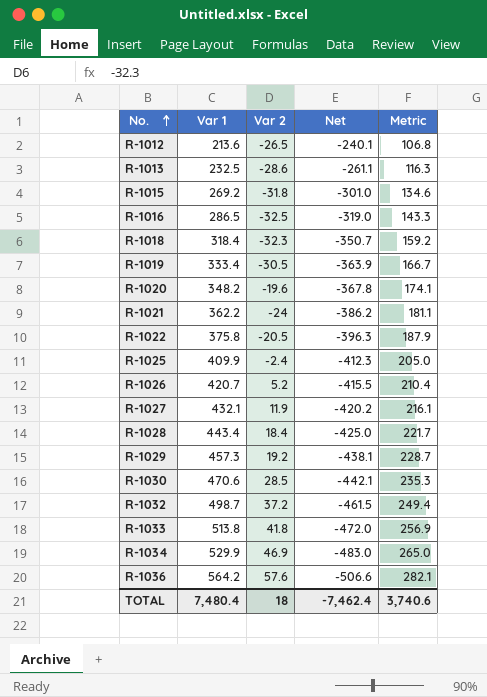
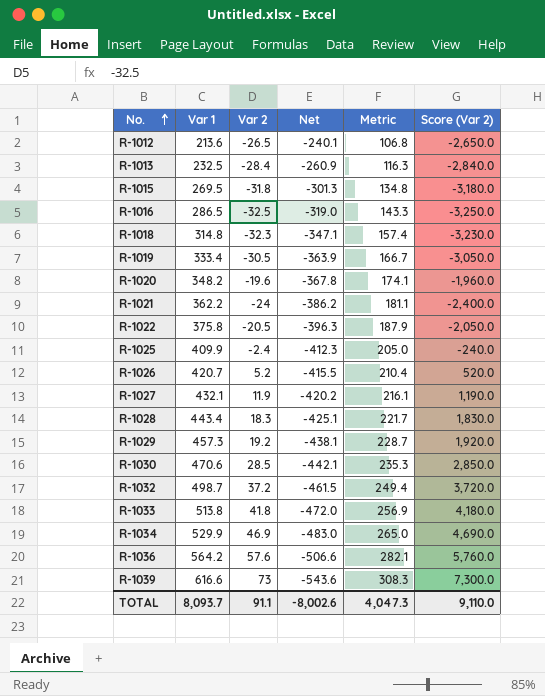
column Score (Var 2) | formula: none -> [Var 2] * 100
R-1013 | Var 2: -28.6 -> -28.4
R-1013 | Net: -261.1 -> -260.9
R-1015 | Var 1: 269.2 -> 269.5
R-1015 | Net: -301.0 -> -301.3
R-1015 | Metric: 134.6 -> 134.8
R-1018 | Var 1: 318.4 -> 314.8
R-1018 | Net: -350.7 -> -347.1
R-1018 | Metric: 159.2 -> 157.4
R-1028 | Var 2: 18.4 -> 18.3
R-1028 | Net: -425.0 -> -425.1
row R-1039: none -> 616.6 | 73 | -543.6 | 308.3 | 7,300.0
TOTAL | Var 1: 7,480.4 -> 8,093.7
TOTAL | Var 2: 18 -> 91.1
TOTAL | Net: -7,462.4 -> -8,002.6
TOTAL | Metric: 3,740.6 -> 4,047.3

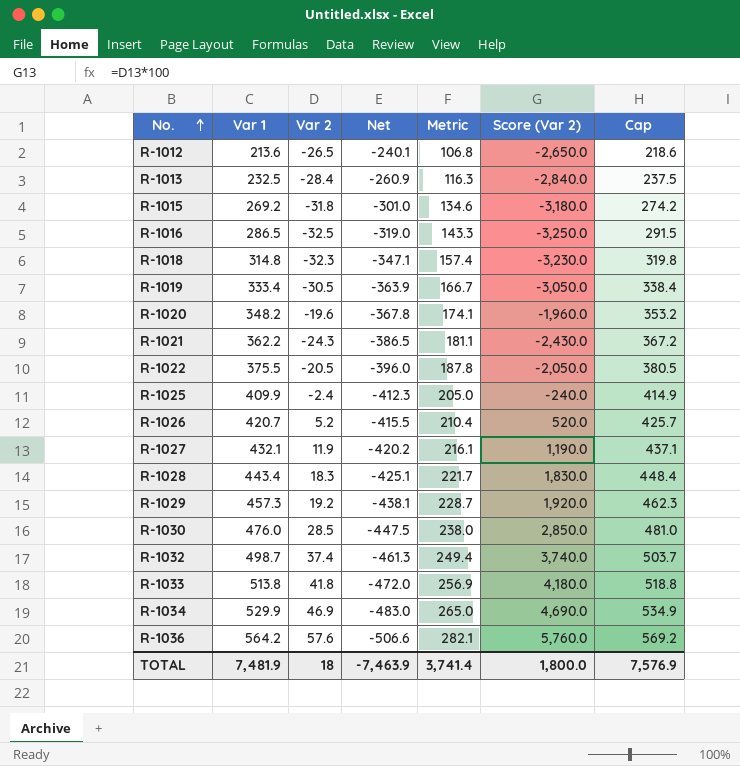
column Cap | formula: none -> [Var 1] + 5
row R-1039: 616.6 | 73 | -543.6 | 308.3 | 7,300.0 -> none
R-1015 | Var 1: 269.5 -> 269.2
R-1015 | Net: -301.3 -> -301.0
R-1015 | Metric: 134.8 -> 134.6
R-1021 | Var 2: -24 -> -24.3
R-1021 | Net: -386.2 -> -386.5
R-1021 | Score (Var 2): -2,400.0 -> -2,430.0
R-1022 | Var 1: 375.8 -> 375.5
R-1022 | Net: -396.3 -> -396.0
R-1022 | Metric: 187.9 -> 187.8
R-1030 | Var 1: 470.6 -> 476.0
R-1030 | Net: -442.1 -> -447.5
R-1030 | Metric: 235.3 -> 238.0
R-1032 | Var 2: 37.2 -> 37.4
R-1032 | Net: -461.5 -> -461.3
R-1032 | Score (Var 2): 3,720.0 -> 3,740.0
TOTAL | Var 1: 8,093.7 -> 7,481.9
TOTAL | Var 2: 91.1 -> 18
TOTAL | Net: -8,002.6 -> -7,463.9
TOTAL | Metric: 4,047.3 -> 3,741.4
TOTAL | Score (Var 2): 9,110.0 -> 1,800.0

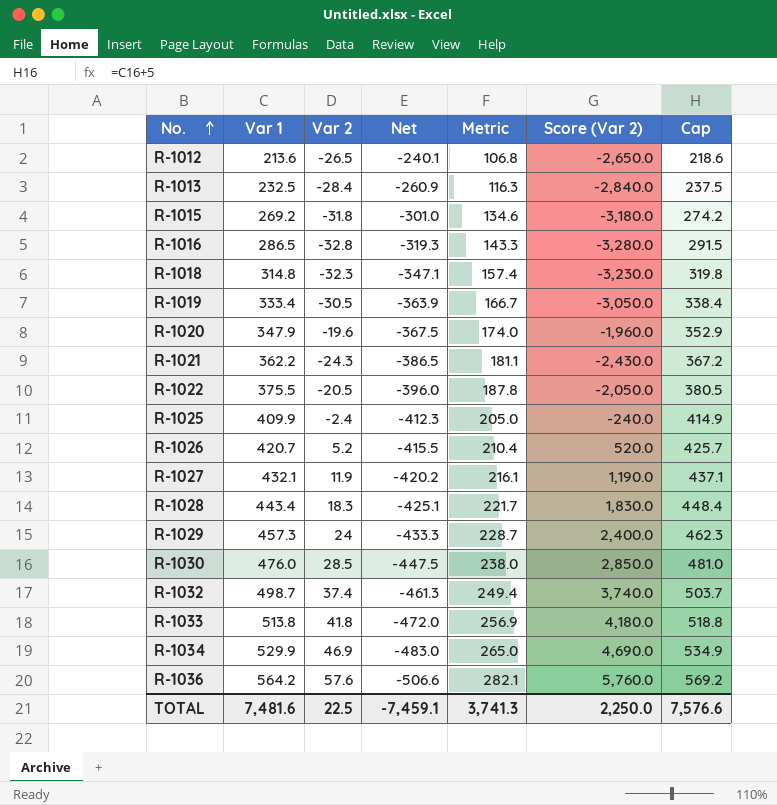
R-1016 | Var 2: -32.5 -> -32.8
R-1016 | Net: -319.0 -> -319.3
R-1016 | Score (Var 2): -3,250.0 -> -3,280.0
R-1020 | Var 1: 348.2 -> 347.9
R-1020 | Net: -367.8 -> -367.5
R-1020 | Metric: 174.1 -> 174.0
R-1020 | Cap: 353.2 -> 352.9
R-1029 | Var 2: 19.2 -> 24
R-1029 | Net: -438.1 -> -433.3
R-1029 | Score (Var 2): 1,920.0 -> 2,400.0
TOTAL | Var 1: 7,481.9 -> 7,481.6
TOTAL | Var 2: 18 -> 22.5
TOTAL | Net: -7,463.9 -> -7,459.1
TOTAL | Metric: 3,741.4 -> 3,741.3
TOTAL | Score (Var 2): 1,800.0 -> 2,250.0
TOTAL | Cap: 7,576.9 -> 7,576.6

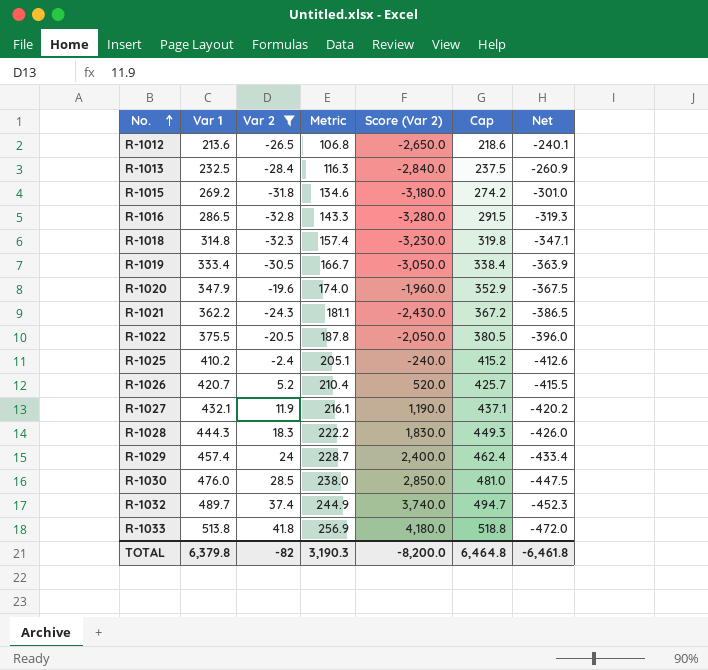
filter: none -> Var 2 <= 41.8
column Net | position: 4 -> 7
R-1025 | Var 1: 409.9 -> 410.2
R-1025 | Metric: 205.0 -> 205.1
R-1025 | Cap: 414.9 -> 415.2
R-1025 | Net: -412.3 -> -412.6
R-1028 | Var 1: 443.4 -> 444.3
R-1028 | Metric: 221.7 -> 222.2
R-1028 | Cap: 448.4 -> 449.3
R-1028 | Net: -425.1 -> -426.0
R-1029 | Var 1: 457.3 -> 457.4
R-1029 | Cap: 462.3 -> 462.4
R-1029 | Net: -433.3 -> -433.4
R-1032 | Var 1: 498.7 -> 489.7
R-1032 | Metric: 249.4 -> 244.9
R-1032 | Cap: 503.7 -> 494.7
R-1032 | Net: -461.3 -> -452.3
TOTAL | Var 1: 7,481.6 -> 6,379.8
TOTAL | Var 2: 22.5 -> -82
TOTAL | Metric: 3,741.3 -> 3,190.3
TOTAL | Score (Var 2): 2,250.0 -> -8,200.0
TOTAL | Cap: 7,576.6 -> 6,464.8
TOTAL | Net: -7,459.1 -> -6,461.8

